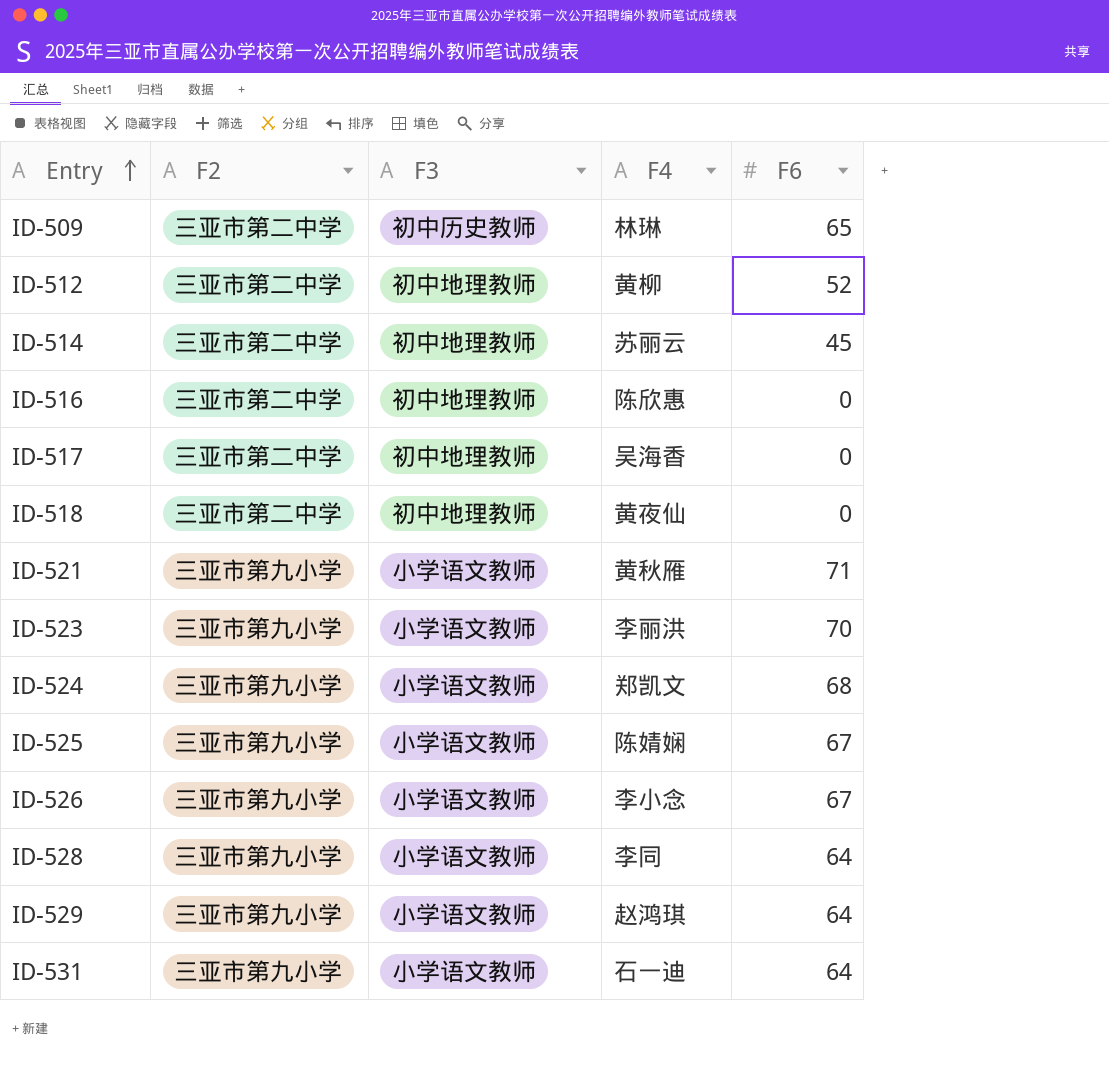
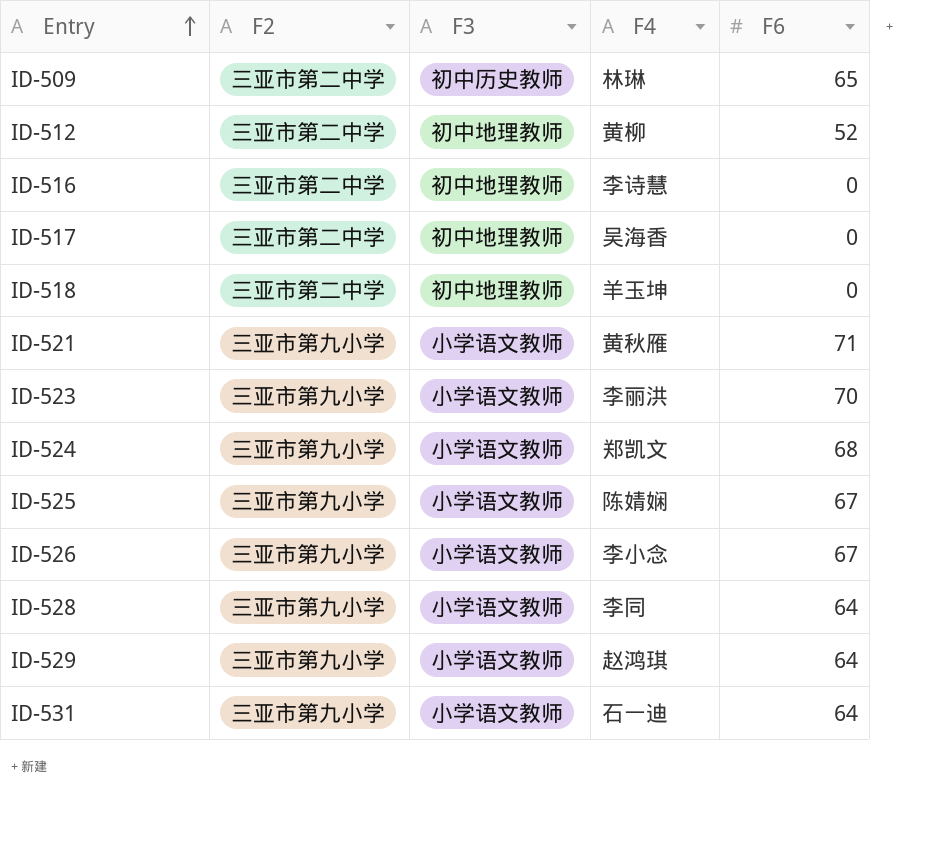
row ID-514: 三亚市第二中学 | 初中地理教师 | 苏丽云 | 45 -> none
ID-516 | F4: 陈欣惠 -> 李诗慧
ID-518 | F4: 黄夜仙 -> 羊玉坤

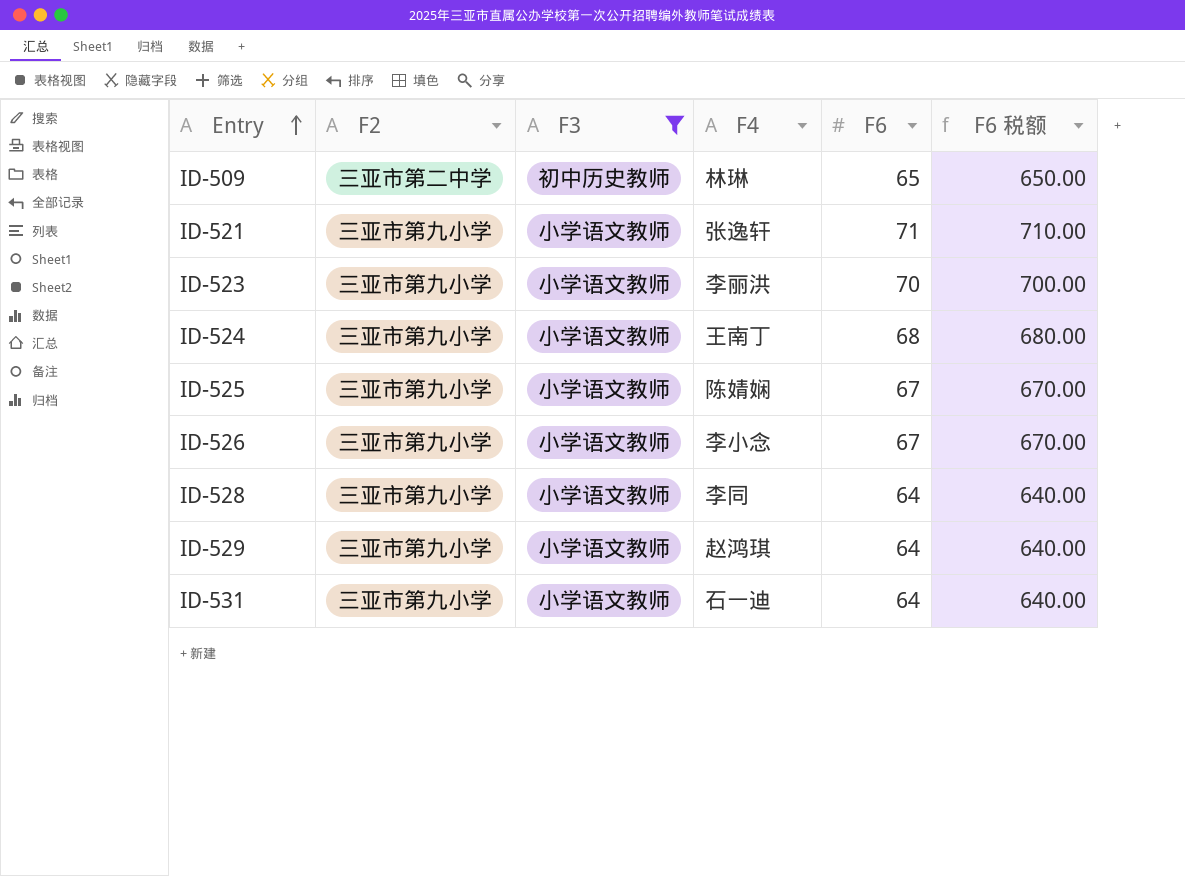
filter: none -> F3 != 初中地理教师
column F6 税额 | formula: none -> [F6] * 10
ID-521 | F4: 黄秋雁 -> 张逸轩
ID-524 | F4: 郑凯文 -> 王南丁

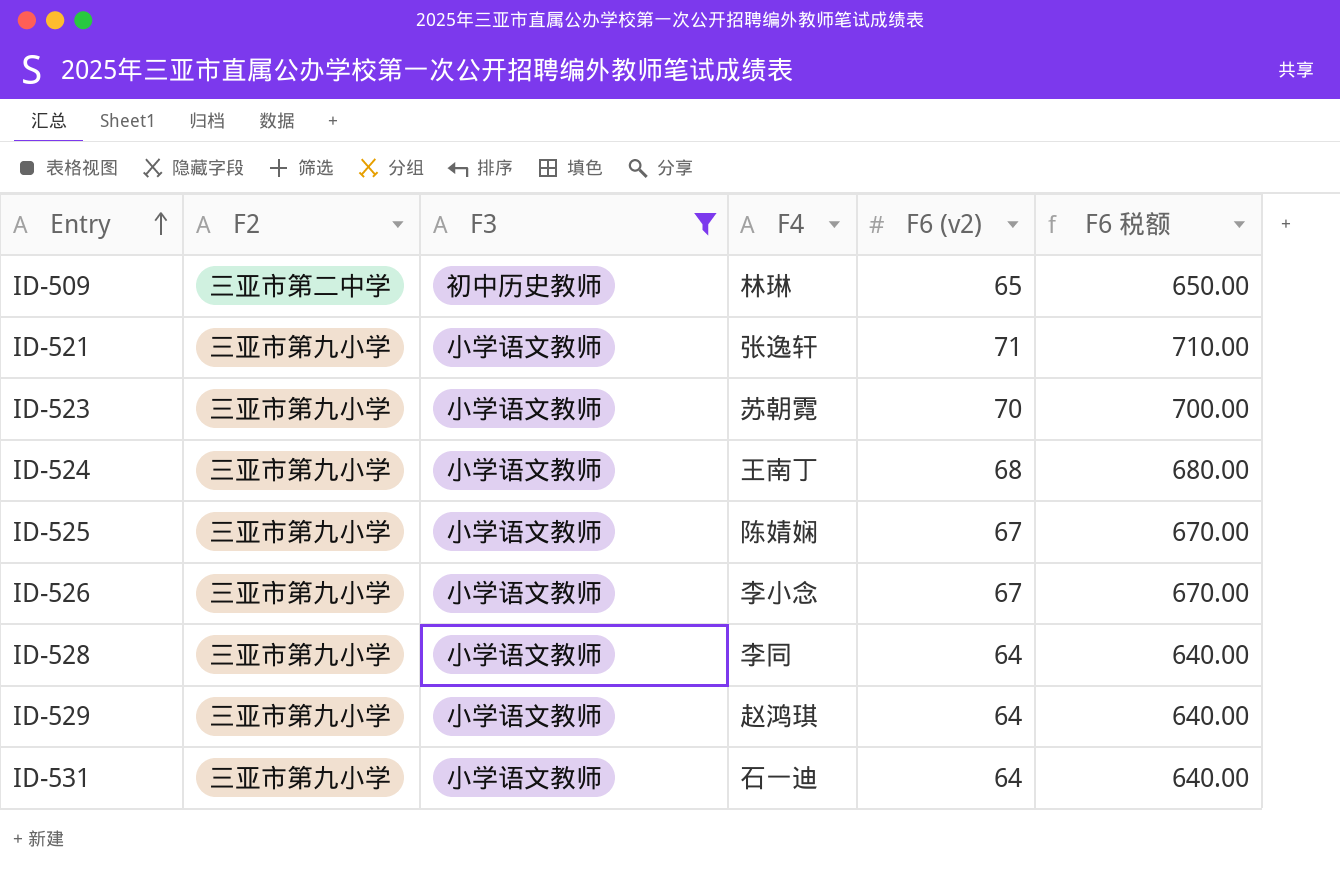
column name: F6 -> F6 (v2)
ID-523 | F4: 李丽洪 -> 苏朝霓

